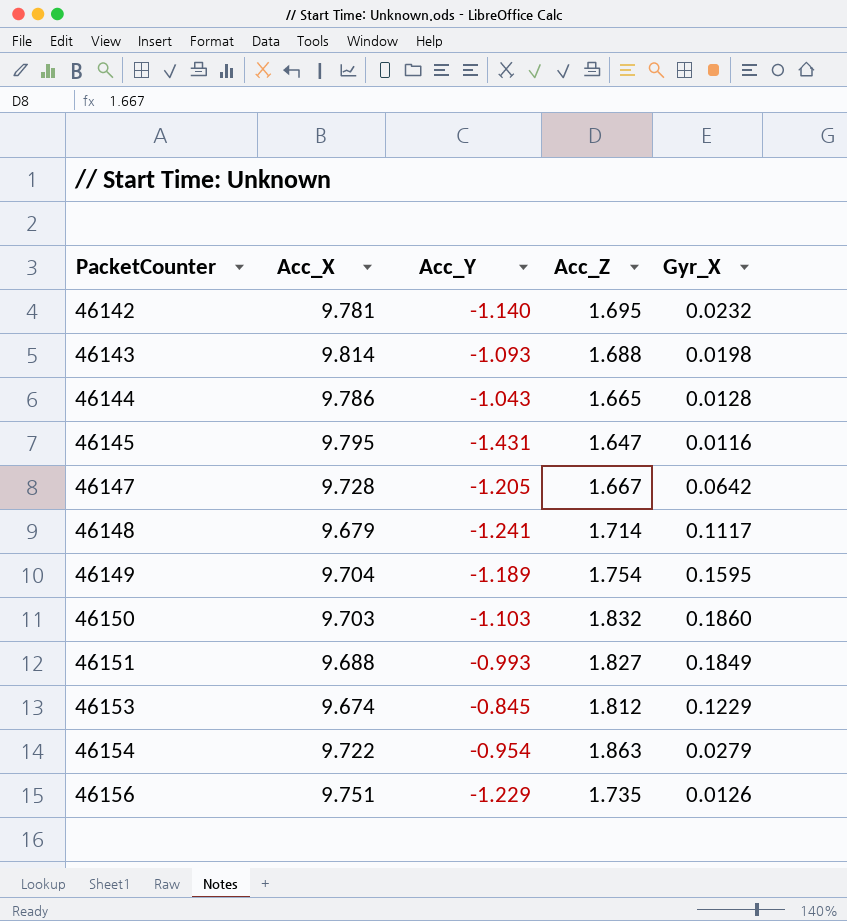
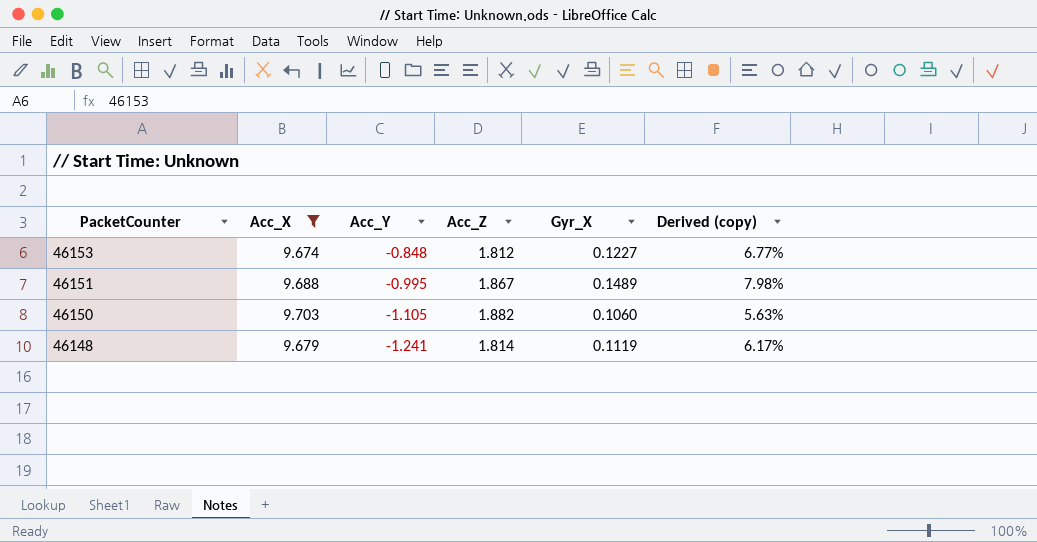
filter: none -> Acc_X <= 9.703
row order: PacketCounter ascending -> PacketCounter descending
column Derived (copy) | formula: none -> [Gyr_X] / [Acc_Z]
46153 | Acc_Y: -0.845 -> -0.848
46153 | Gyr_X: 0.1229 -> 0.1227
46151 | Acc_Y: -0.993 -> -0.995
46151 | Acc_Z: 1.827 -> 1.867
46151 | Gyr_X: 0.1849 -> 0.1489
46150 | Acc_Y: -1.103 -> -1.105
46150 | Acc_Z: 1.832 -> 1.882
46150 | Gyr_X: 0.1860 -> 0.1060
46148 | Acc_Z: 1.714 -> 1.814
46148 | Gyr_X: 0.1117 -> 0.1119

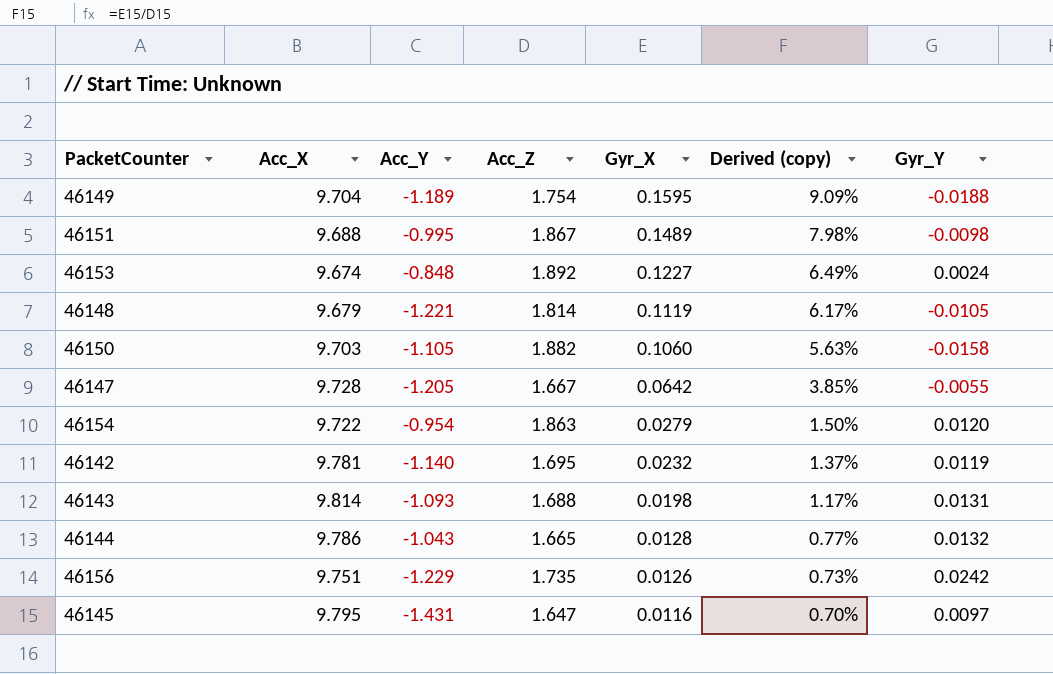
filter: Acc_X <= 9.703 -> none
row order: PacketCounter descending -> Gyr_X descending
column Gyr_Y | position: none -> 7
46153 | Acc_Z: 1.812 -> 1.892
46153 | Derived (copy): 6.77% -> 6.49%
46148 | Acc_Y: -1.241 -> -1.221

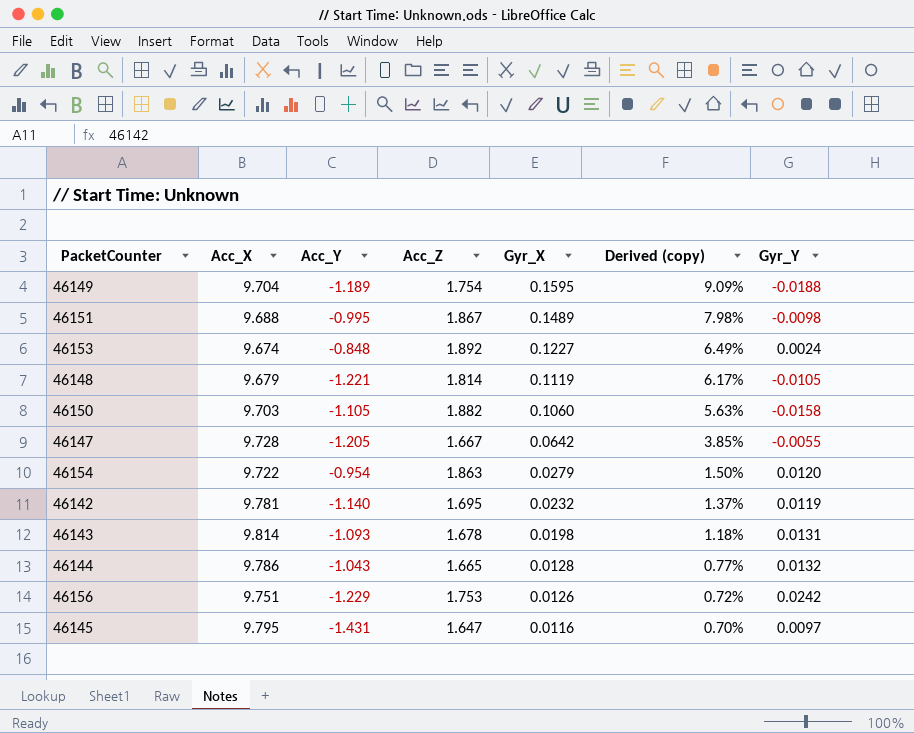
46143 | Acc_Z: 1.688 -> 1.678
46143 | Derived (copy): 1.17% -> 1.18%
46156 | Acc_Z: 1.735 -> 1.753
46156 | Derived (copy): 0.73% -> 0.72%

